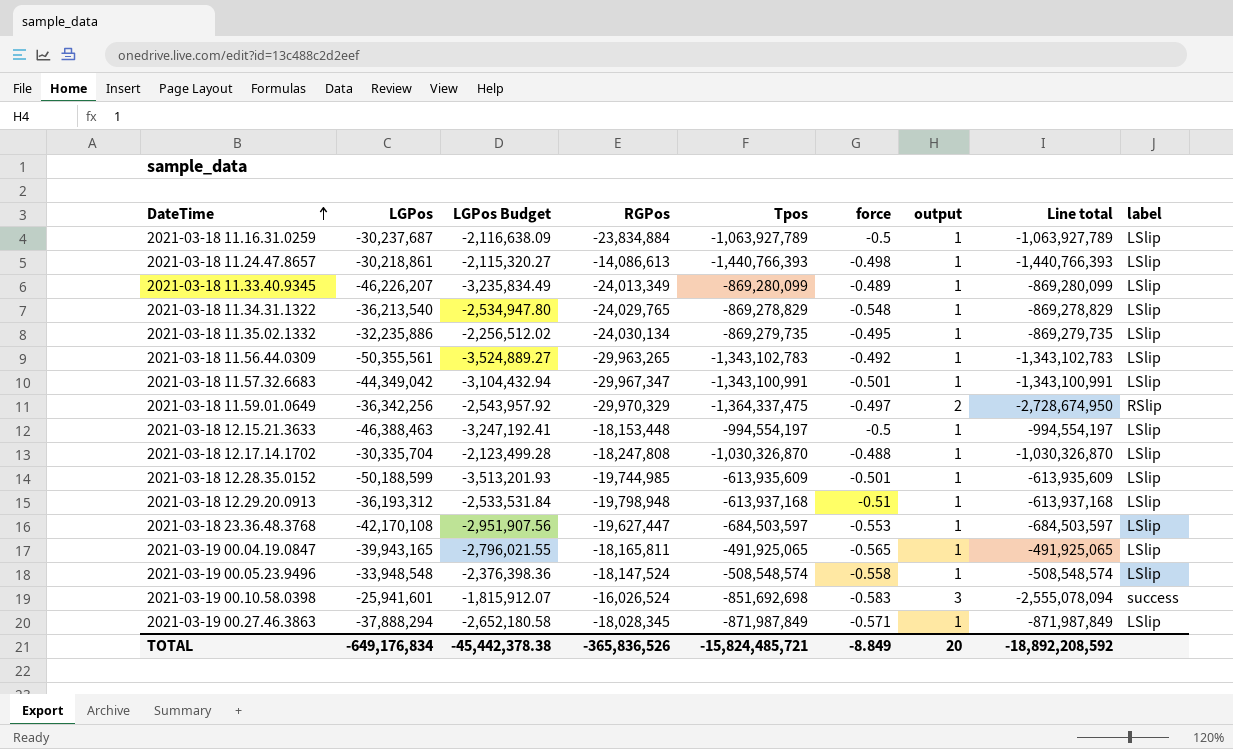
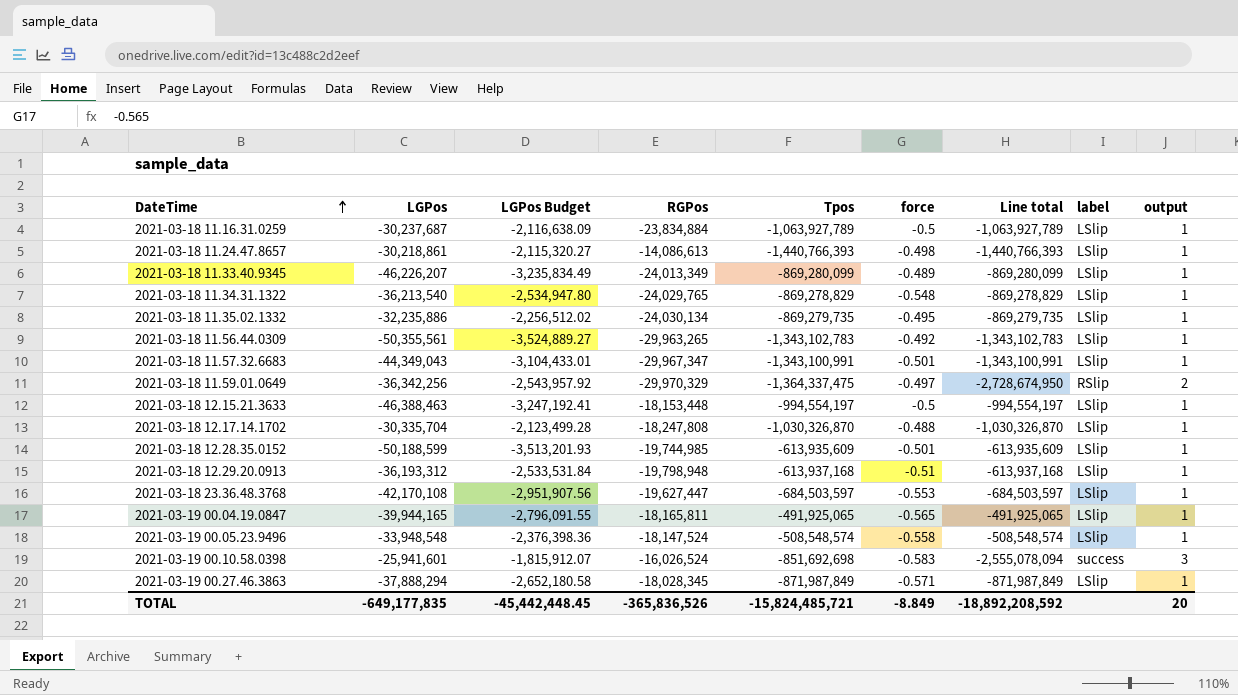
column output | position: 7 -> 9
2021-03-18 11.57.32.6683 | LGPos: -44,349,042 -> -44,349,043
2021-03-18 11.57.32.6683 | LGPos Budget: -3,104,432.94 -> -3,104,433.01
2021-03-19 00.04.19.0847 | LGPos: -39,943,165 -> -39,944,165
2021-03-19 00.04.19.0847 | LGPos Budget: -2,796,021.55 -> -2,796,091.55
TOTAL | LGPos: -649,176,834 -> -649,177,835
TOTAL | LGPos Budget: -45,442,378.38 -> -45,442,448.45

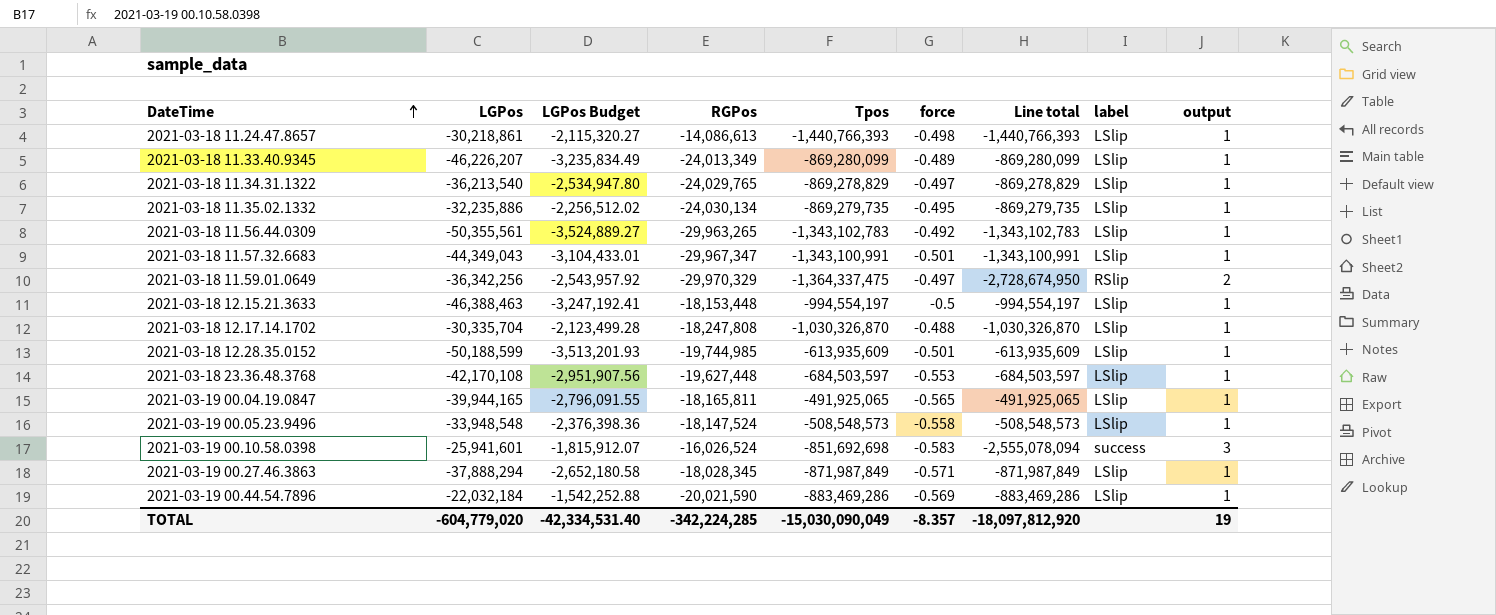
row 2021-03-18 11.16.31.0259: -30,237,687 | -2,116,638.09 | -23,834,884 | -1,063,927,789 | -0.5 | -1,063,927,789 | LSlip | 1 -> none
row 2021-03-18 12.29.20.0913: -36,193,312 | -2,533,531.84 | -19,798,948 | -613,937,168 | -0.51 | -613,937,168 | LSlip | 1 -> none
2021-03-18 11.34.31.1322 | force: -0.548 -> -0.497
2021-03-18 23.36.48.3768 | RGPos: -19,627,447 -> -19,627,448
2021-03-19 00.05.23.9496 | Tpos: -508,548,574 -> -508,548,573
2021-03-19 00.05.23.9496 | Line total: -508,548,574 -> -508,548,573
row 2021-03-19 00.44.54.7896: none -> -22,032,184 | -1,542,252.88 | -20,021,590 | -883,469,286 | -0.569 | -883,469,286 | LSlip | 1
TOTAL | LGPos: -649,177,835 -> -604,779,020
TOTAL | LGPos Budget: -45,442,448.45 -> -42,334,531.40
TOTAL | RGPos: -365,836,526 -> -342,224,285
TOTAL | Tpos: -15,824,485,721 -> -15,030,090,049
TOTAL | force: -8.849 -> -8.357
TOTAL | Line total: -18,892,208,592 -> -18,097,812,920
TOTAL | output: 20 -> 19

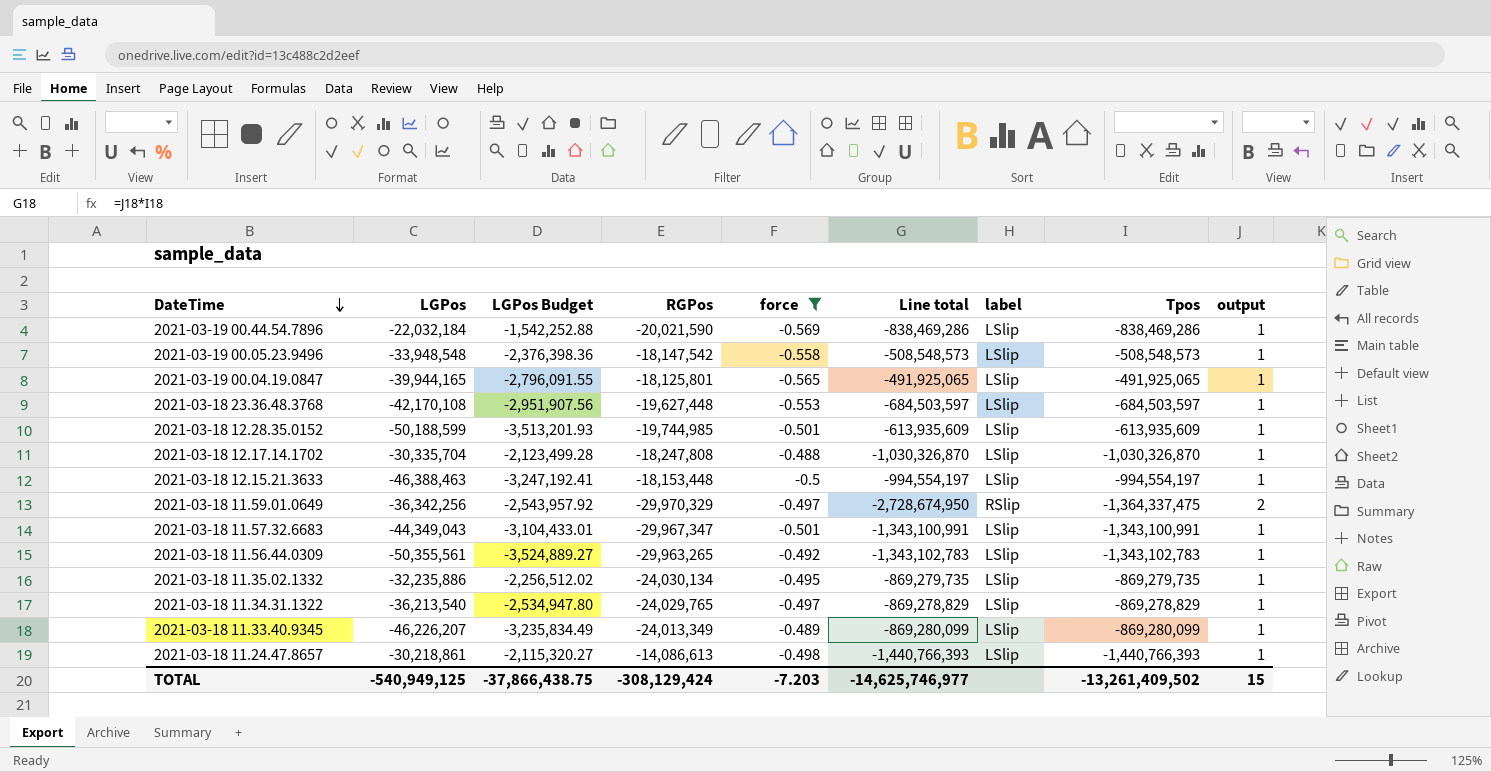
filter: none -> force >= -0.569
row order: DateTime ascending -> DateTime descending
column Tpos | position: 5 -> 8
2021-03-19 00.44.54.7896 | Line total: -883,469,286 -> -838,469,286
2021-03-19 00.44.54.7896 | Tpos: -883,469,286 -> -838,469,286
2021-03-19 00.05.23.9496 | RGPos: -18,147,524 -> -18,147,542
2021-03-19 00.04.19.0847 | RGPos: -18,165,811 -> -18,125,801
TOTAL | LGPos: -604,779,020 -> -540,949,125
TOTAL | LGPos Budget: -42,334,531.40 -> -37,866,438.75
TOTAL | RGPos: -342,224,285 -> -308,129,424
TOTAL | force: -8.357 -> -7.203
TOTAL | Line total: -18,097,812,920 -> -14,625,746,977
TOTAL | Tpos: -15,030,090,049 -> -13,261,409,502
TOTAL | output: 19 -> 15

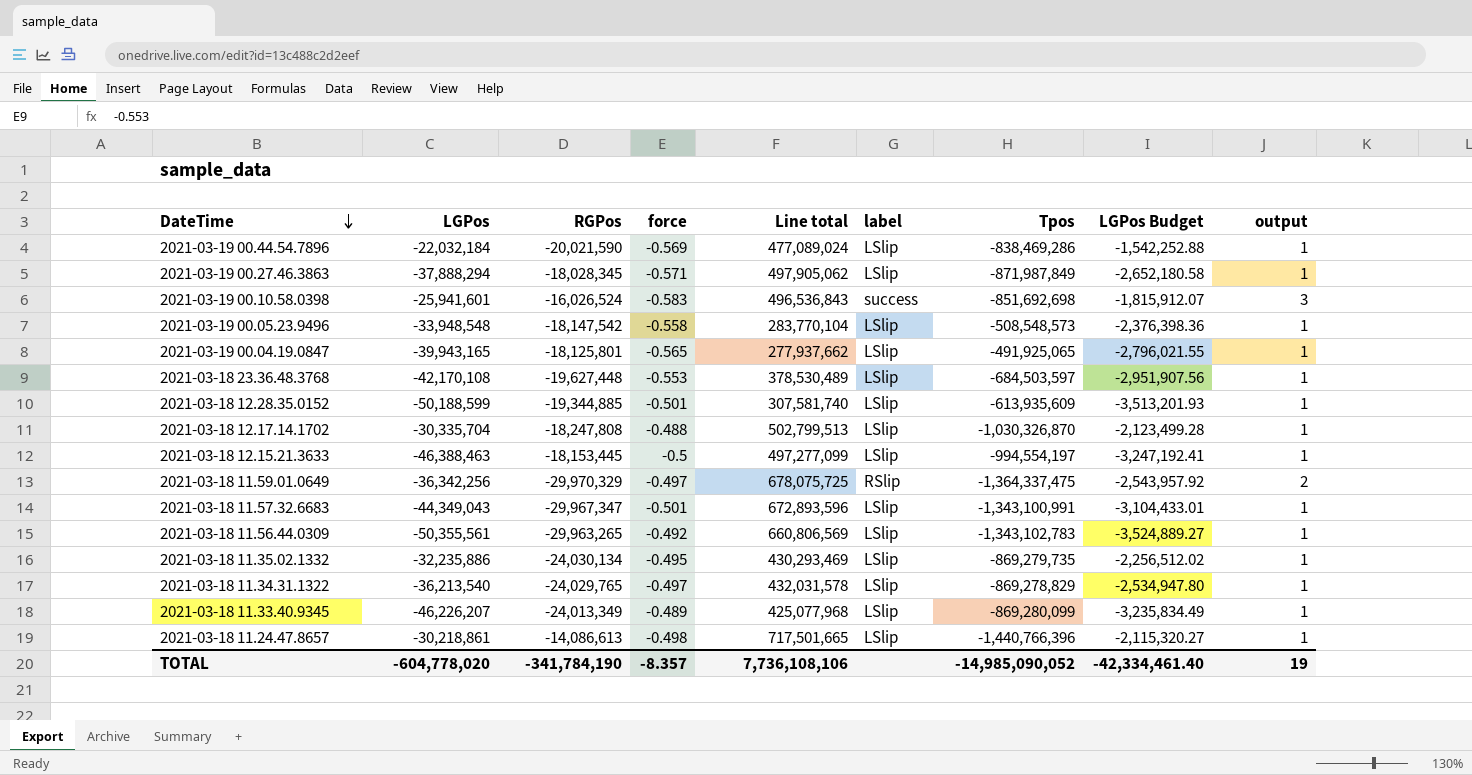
filter: force >= -0.569 -> none
column Line total | formula: [Tpos] * [output] -> [force] * [Tpos]
column LGPos Budget | position: 3 -> 8
2021-03-19 00.04.19.0847 | LGPos: -39,944,165 -> -39,943,165
2021-03-19 00.04.19.0847 | LGPos Budget: -2,796,091.55 -> -2,796,021.55
2021-03-18 12.28.35.0152 | RGPos: -19,744,985 -> -19,344,885
2021-03-18 12.15.21.3633 | RGPos: -18,153,448 -> -18,153,445
2021-03-18 11.24.47.8657 | Tpos: -1,440,766,393 -> -1,440,766,396
TOTAL | LGPos: -540,949,125 -> -604,778,020
TOTAL | RGPos: -308,129,424 -> -341,784,190
TOTAL | force: -7.203 -> -8.357
TOTAL | Line total: -14,625,746,977 -> 7,736,108,106
TOTAL | Tpos: -13,261,409,502 -> -14,985,090,052
TOTAL | LGPos Budget: -37,866,438.75 -> -42,334,461.40
TOTAL | output: 15 -> 19

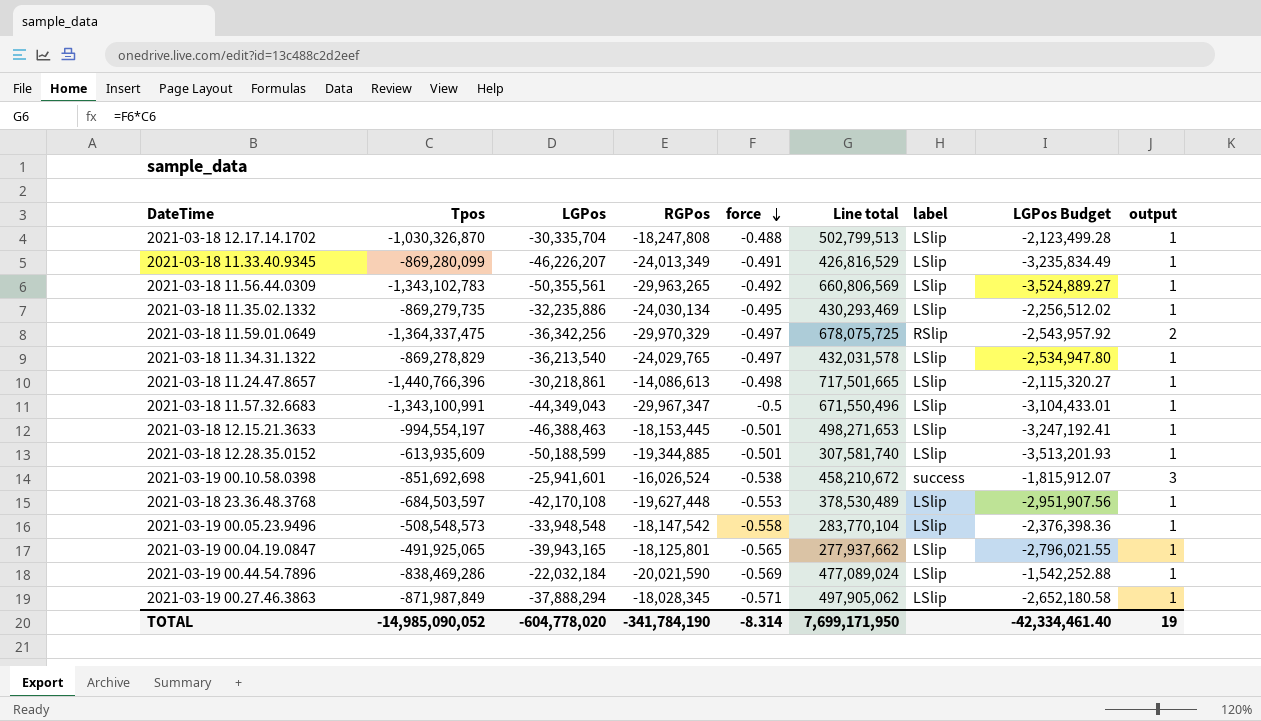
row order: DateTime descending -> force descending
column Tpos | position: 7 -> 2
2021-03-18 11.33.40.9345 | force: -0.489 -> -0.491
2021-03-18 11.33.40.9345 | Line total: 425,077,968 -> 426,816,529
2021-03-18 11.57.32.6683 | force: -0.501 -> -0.5
2021-03-18 11.57.32.6683 | Line total: 672,893,596 -> 671,550,496
2021-03-18 12.15.21.3633 | force: -0.5 -> -0.501
2021-03-18 12.15.21.3633 | Line total: 497,277,099 -> 498,271,653
2021-03-19 00.10.58.0398 | force: -0.583 -> -0.538
2021-03-19 00.10.58.0398 | Line total: 496,536,843 -> 458,210,672
TOTAL | force: -8.357 -> -8.314
TOTAL | Line total: 7,736,108,106 -> 7,699,171,950

